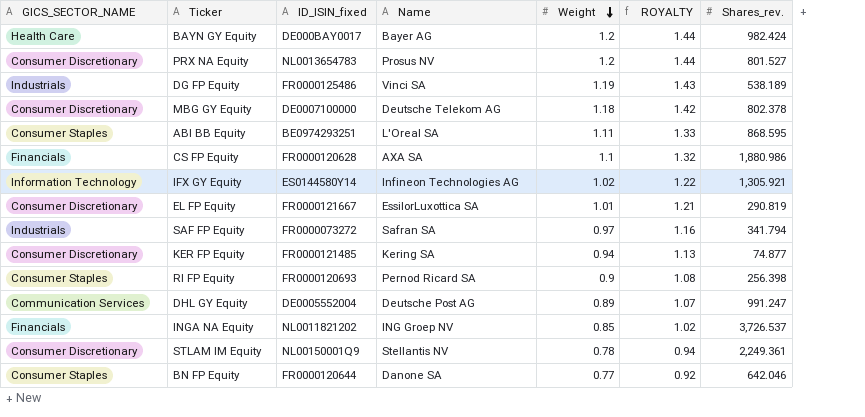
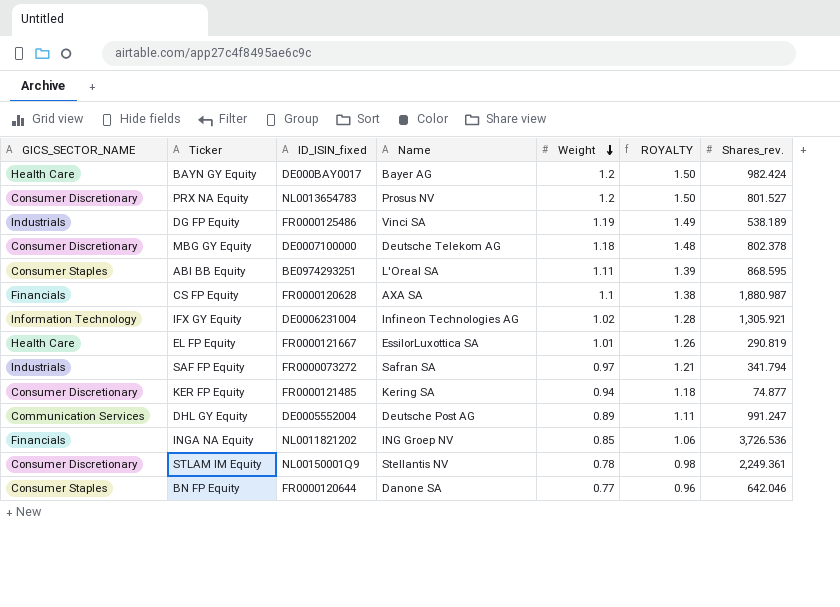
column ROYALTY | formula: [Weight] * 1.2 -> [Weight] * 1.25
row RI FP Equity: Consumer Staples | FR0000120693 | Pernod Ricard SA | 0.9 | 1.08 | 256.398 -> none
CS FP Equity | Shares_rev.: 1,880.986 -> 1,880.987
IFX GY Equity | ID_ISIN_fixed: ES0144580Y14 -> DE0006231004
EL FP Equity | GICS_SECTOR_NAME: Consumer Discretionary -> Health Care
INGA NA Equity | Shares_rev.: 3,726.537 -> 3,726.536

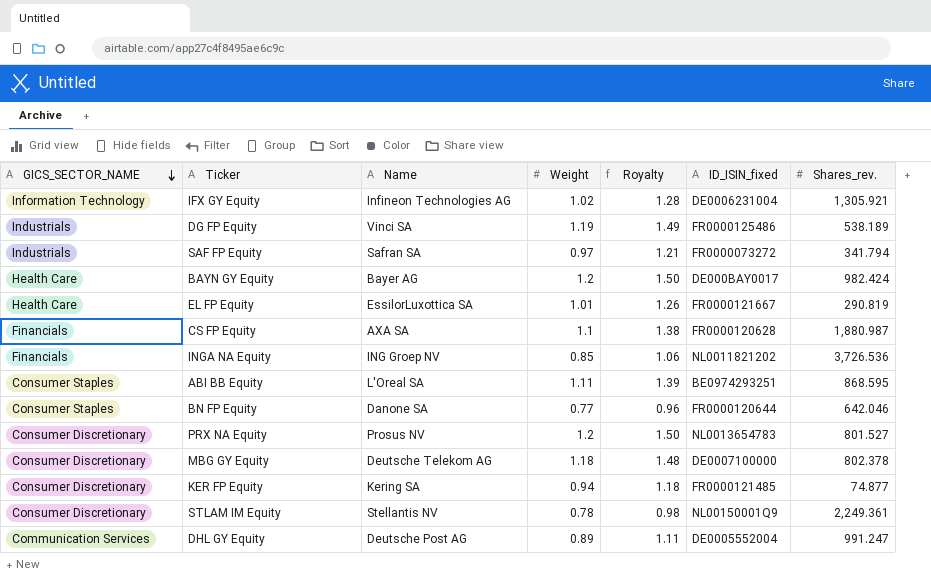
row order: Weight descending -> GICS_SECTOR_NAME descending
column name: ROYALTY -> Royalty
column ID_ISIN_fixed | position: 3 -> 6

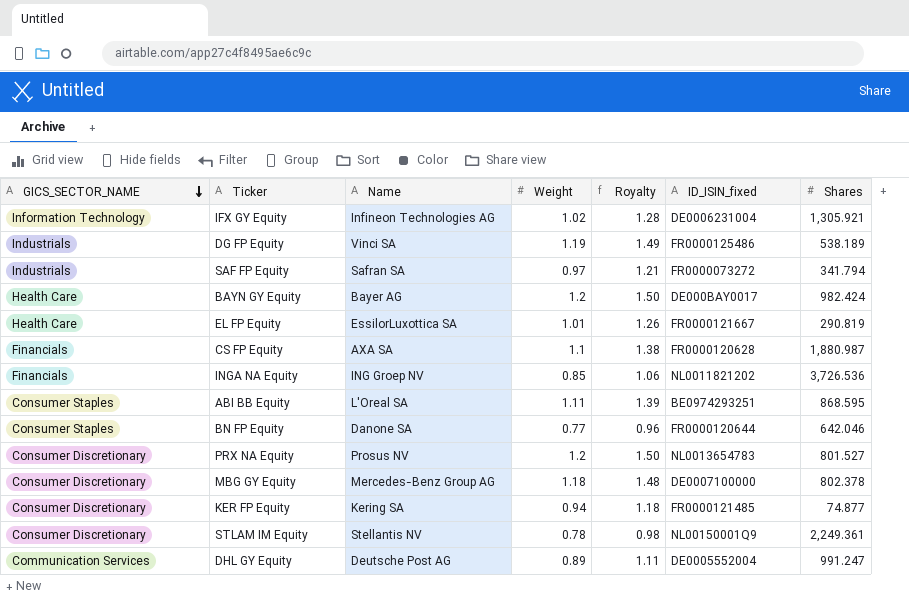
column name: Shares_rev. -> Shares
MBG GY Equity | Name: Deutsche Telekom AG -> Mercedes-Benz Group AG

